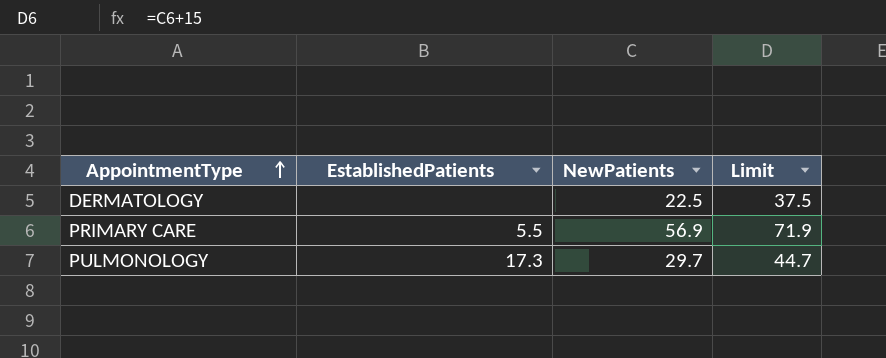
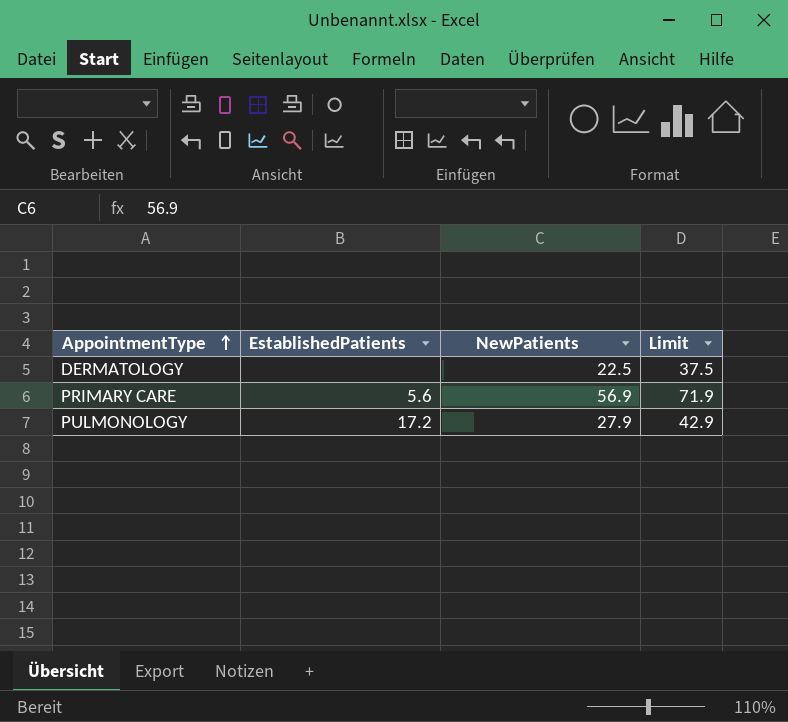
PRIMARY CARE | EstablishedPatients: 5.5 -> 5.6
PULMONOLOGY | EstablishedPatients: 17.3 -> 17.2
PULMONOLOGY | NewPatients: 29.7 -> 27.9
PULMONOLOGY | Limit: 44.7 -> 42.9

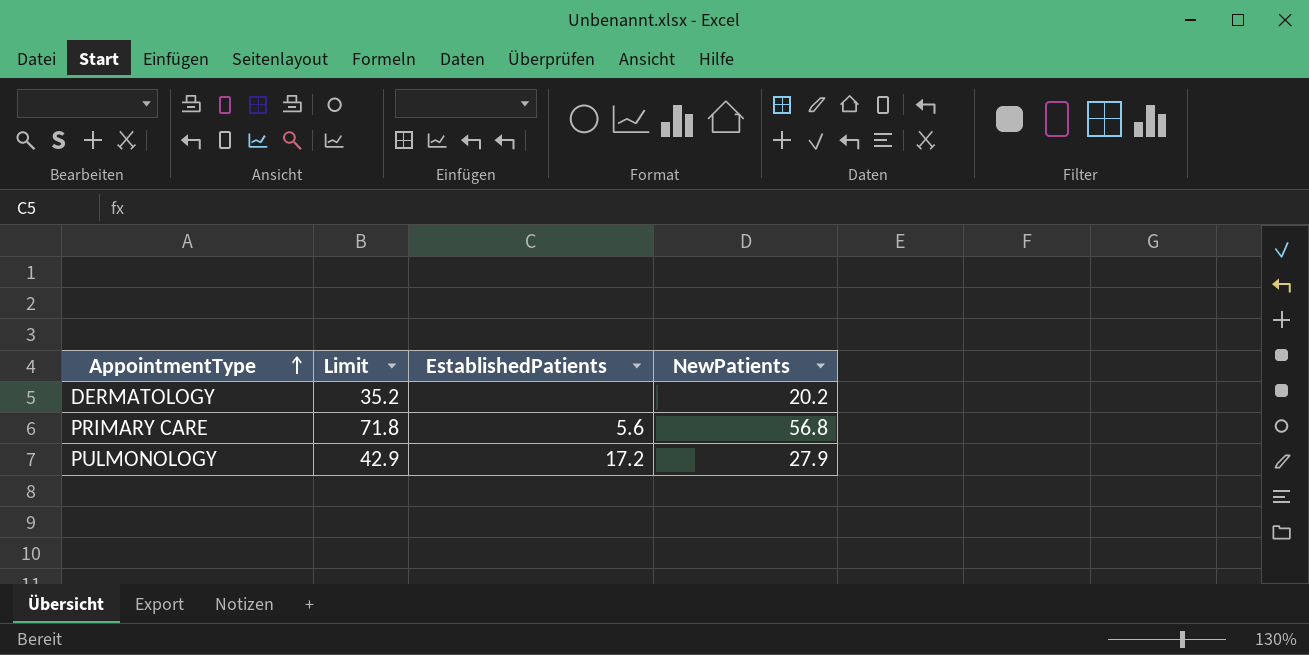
column Limit | position: 4 -> 2
DERMATOLOGY | Limit: 37.5 -> 35.2
DERMATOLOGY | NewPatients: 22.5 -> 20.2
PRIMARY CARE | Limit: 71.9 -> 71.8
PRIMARY CARE | NewPatients: 56.9 -> 56.8

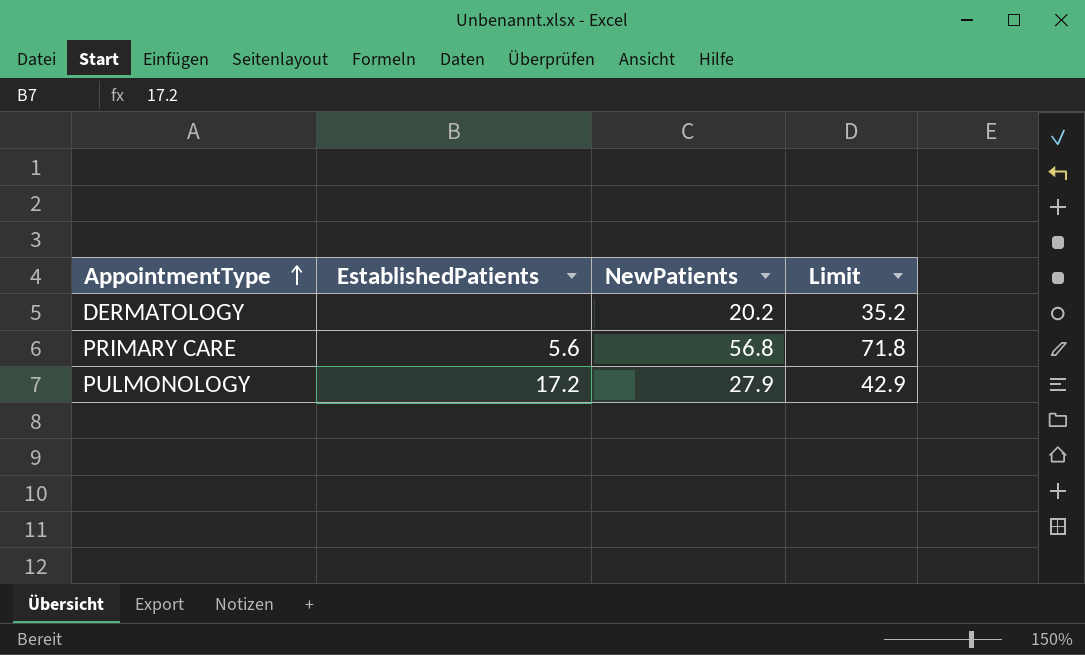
column Limit | position: 2 -> 4

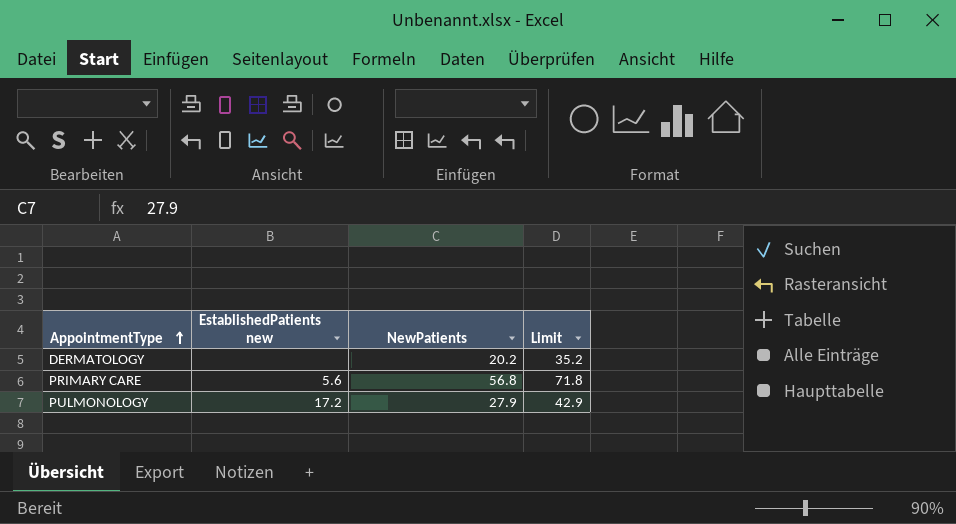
column name: EstablishedPatients -> EstablishedPatients new

